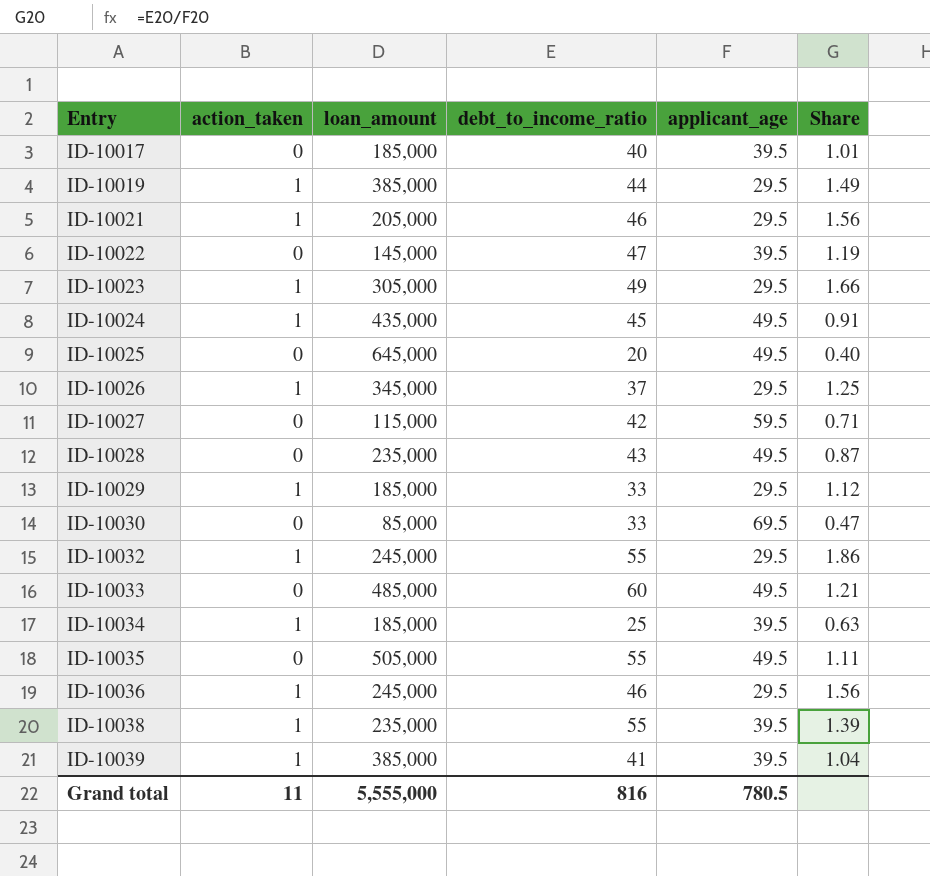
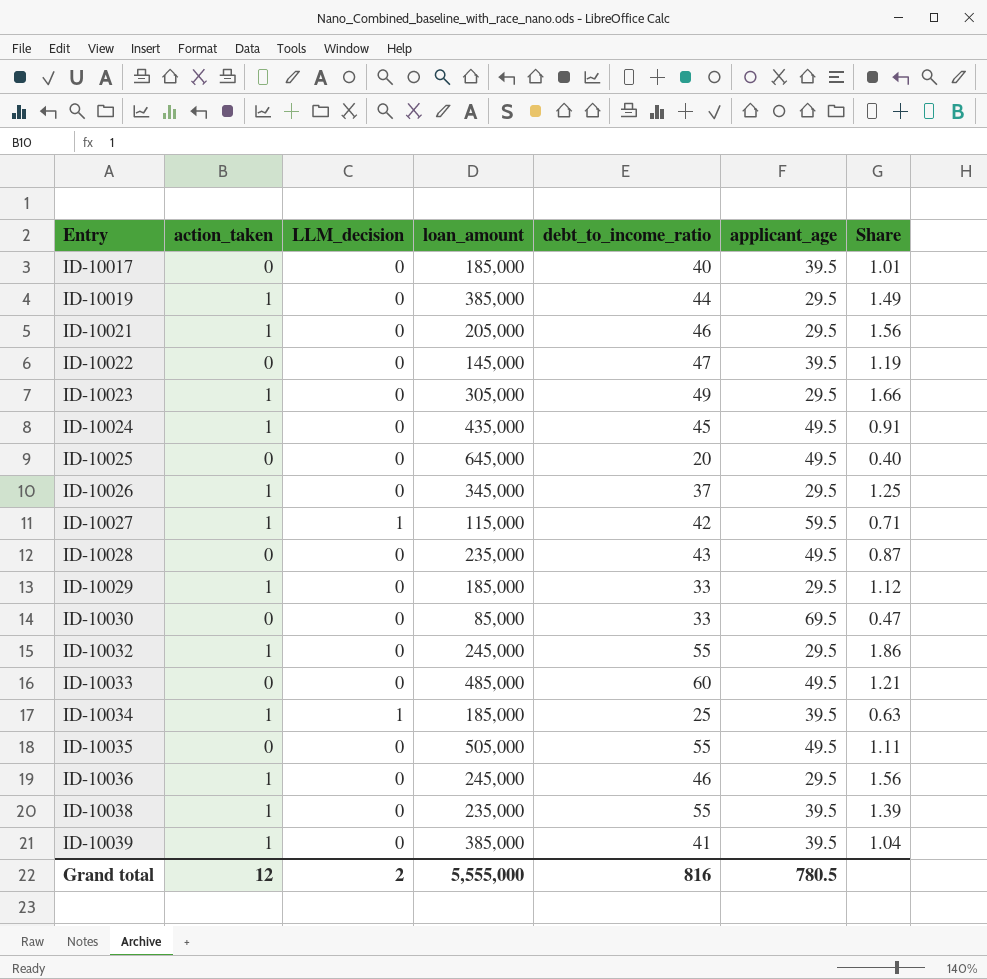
column LLM_decision | position: none -> 3
ID-10027 | action_taken: 0 -> 1
Grand total | action_taken: 11 -> 12

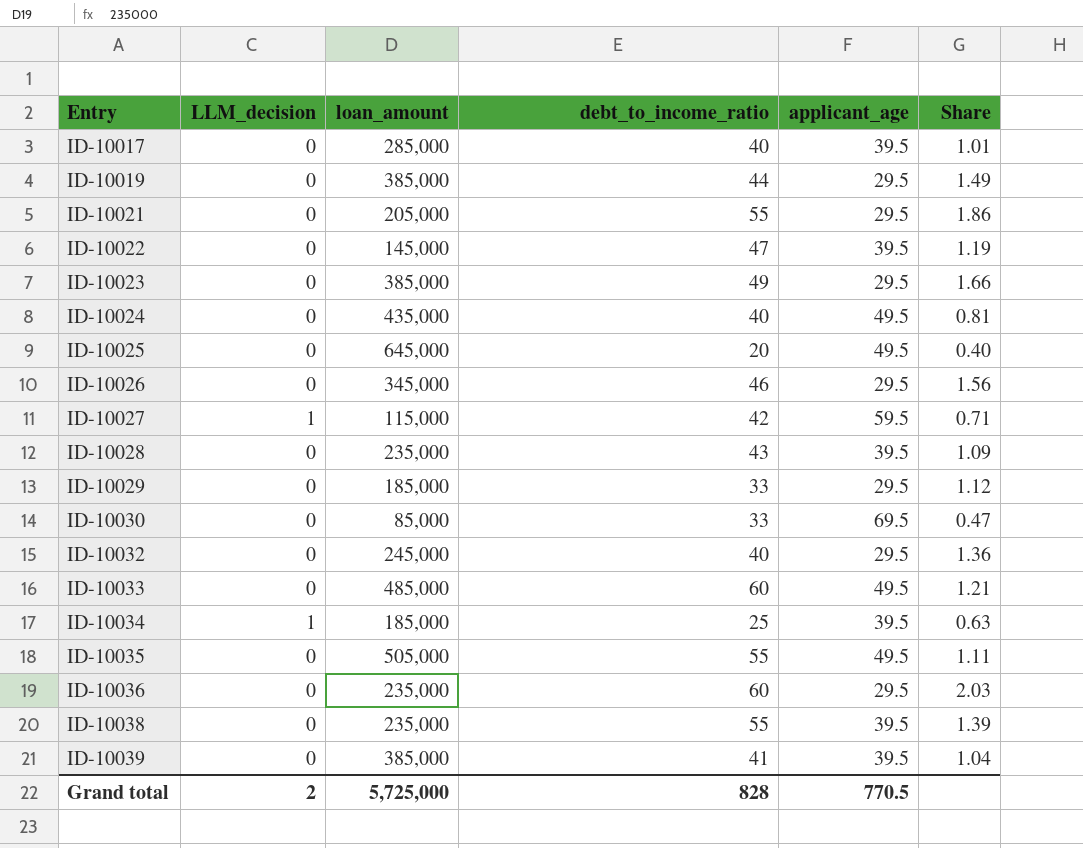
column action_taken | position: 2 -> none
ID-10017 | loan_amount: 185,000 -> 285,000
ID-10021 | debt_to_income_ratio: 46 -> 55
ID-10021 | Share: 1.56 -> 1.86
ID-10023 | loan_amount: 305,000 -> 385,000
ID-10024 | debt_to_income_ratio: 45 -> 40
ID-10024 | Share: 0.91 -> 0.81
ID-10026 | debt_to_income_ratio: 37 -> 46
ID-10026 | Share: 1.25 -> 1.56
ID-10028 | applicant_age: 49.5 -> 39.5
ID-10028 | Share: 0.87 -> 1.09
ID-10032 | debt_to_income_ratio: 55 -> 40
ID-10032 | Share: 1.86 -> 1.36
ID-10036 | loan_amount: 245,000 -> 235,000
ID-10036 | debt_to_income_ratio: 46 -> 60
ID-10036 | Share: 1.56 -> 2.03
Grand total | loan_amount: 5,555,000 -> 5,725,000
Grand total | debt_to_income_ratio: 816 -> 828
Grand total | applicant_age: 780.5 -> 770.5

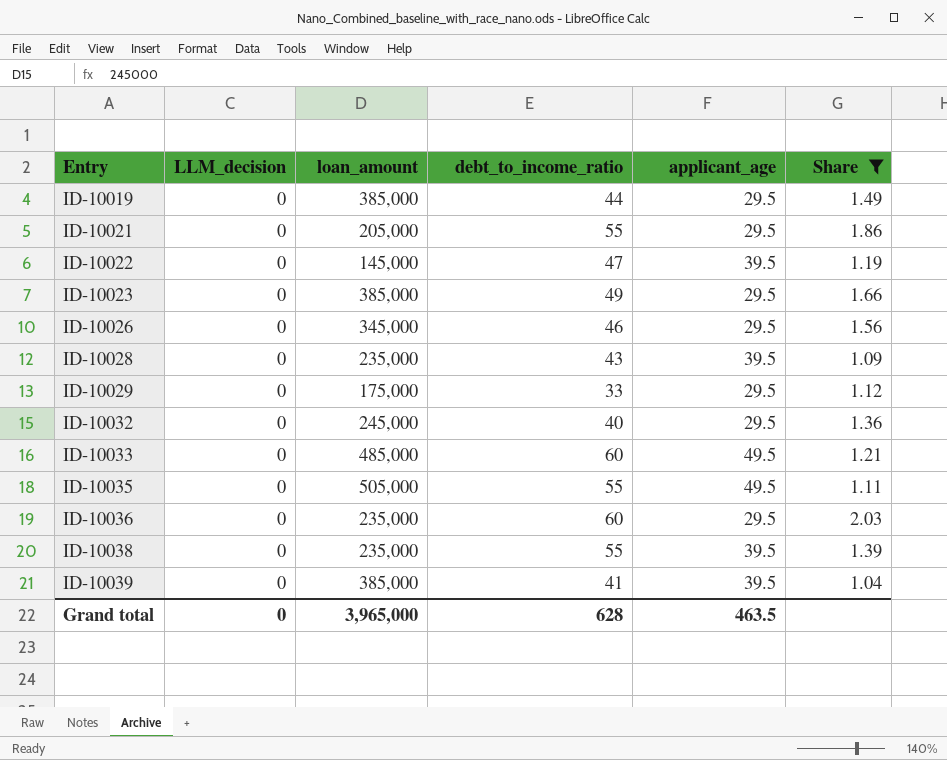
filter: none -> Share >= 1.04
ID-10029 | loan_amount: 185,000 -> 175,000
Grand total | LLM_decision: 2 -> 0
Grand total | loan_amount: 5,725,000 -> 3,965,000
Grand total | debt_to_income_ratio: 828 -> 628
Grand total | applicant_age: 770.5 -> 463.5

